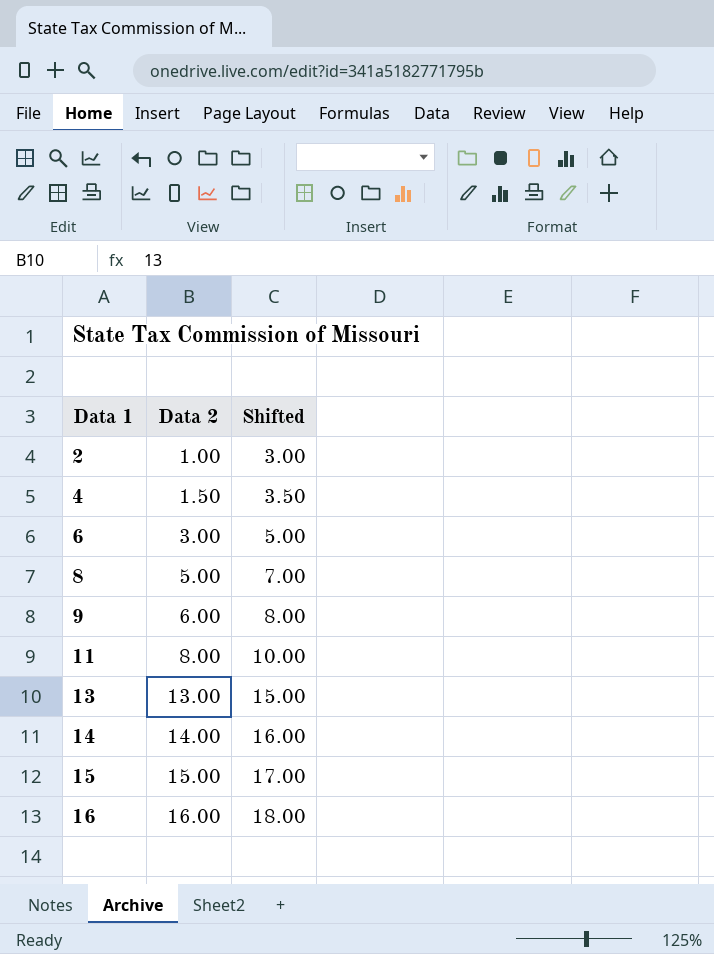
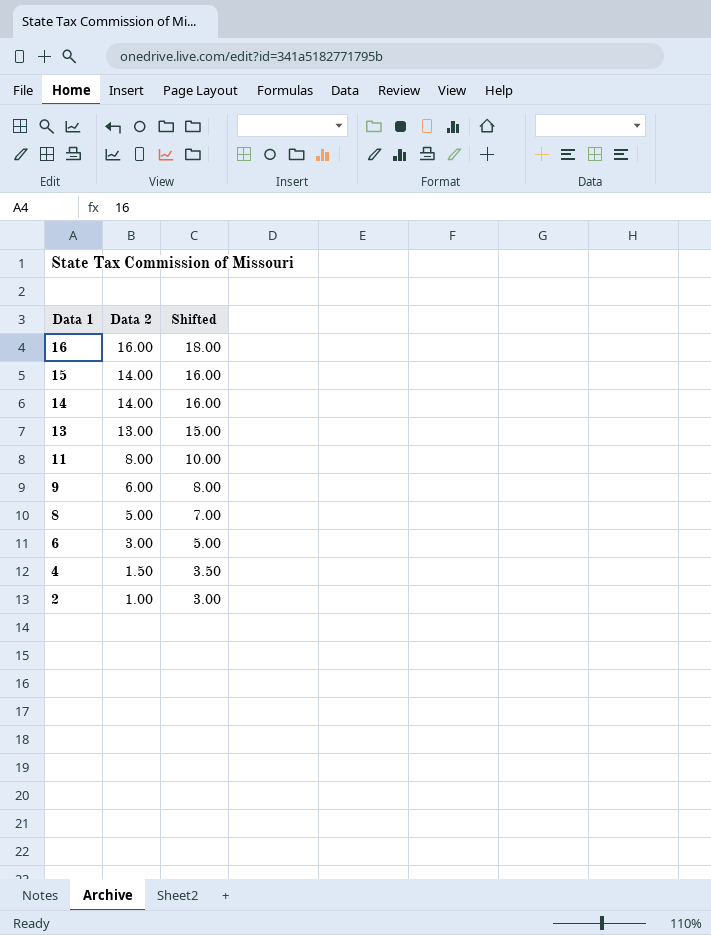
row order: Data 1 ascending -> Data 1 descending
15 | Data 2: 15.00 -> 14.00
15 | Shifted: 17.00 -> 16.00

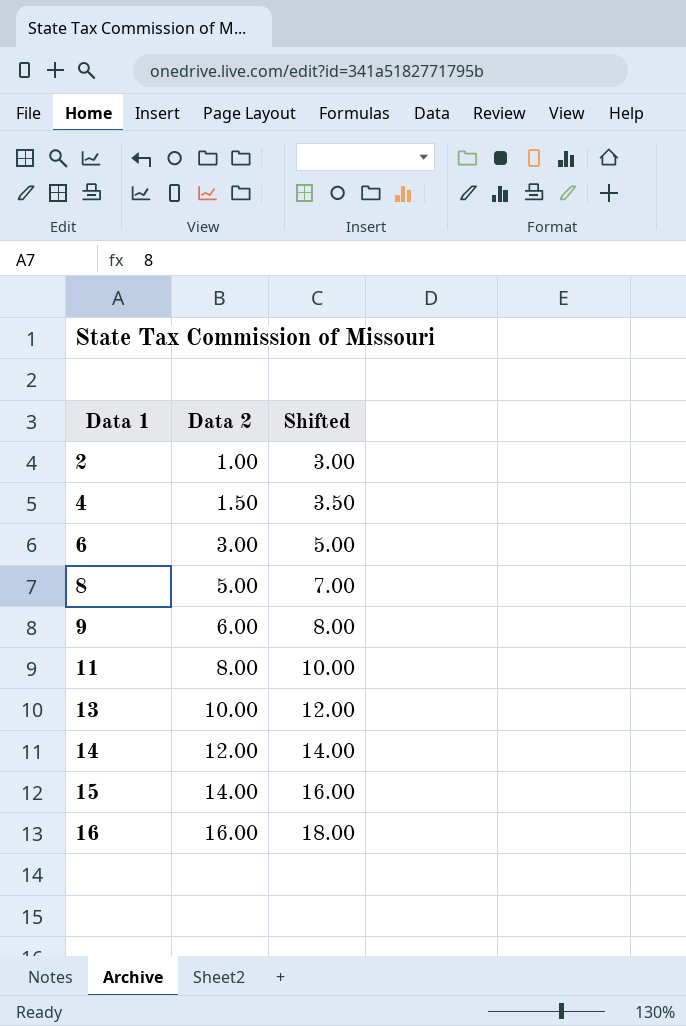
row order: Data 1 descending -> Data 1 ascending
13 | Data 2: 13.00 -> 10.00
13 | Shifted: 15.00 -> 12.00
14 | Data 2: 14.00 -> 12.00
14 | Shifted: 16.00 -> 14.00

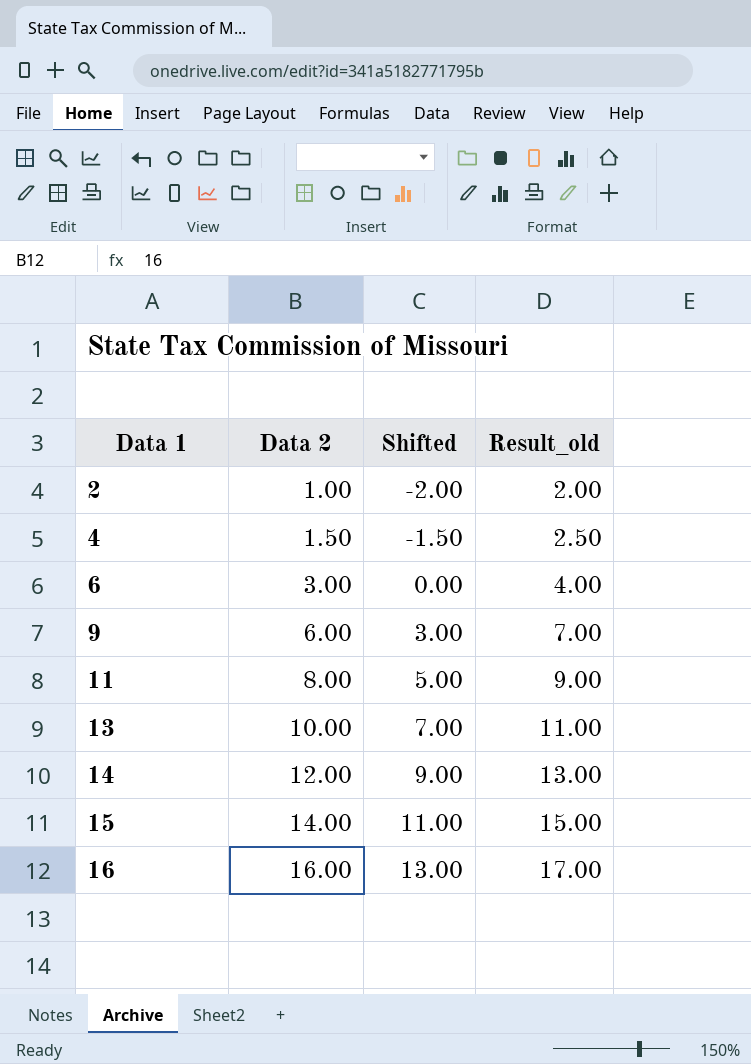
column Shifted | formula: [Data 2] + 2 -> [Data 2] - 3
column Result_old | formula: none -> [Data 2] + 1
row 8: 5.00 | 7.00 -> none

